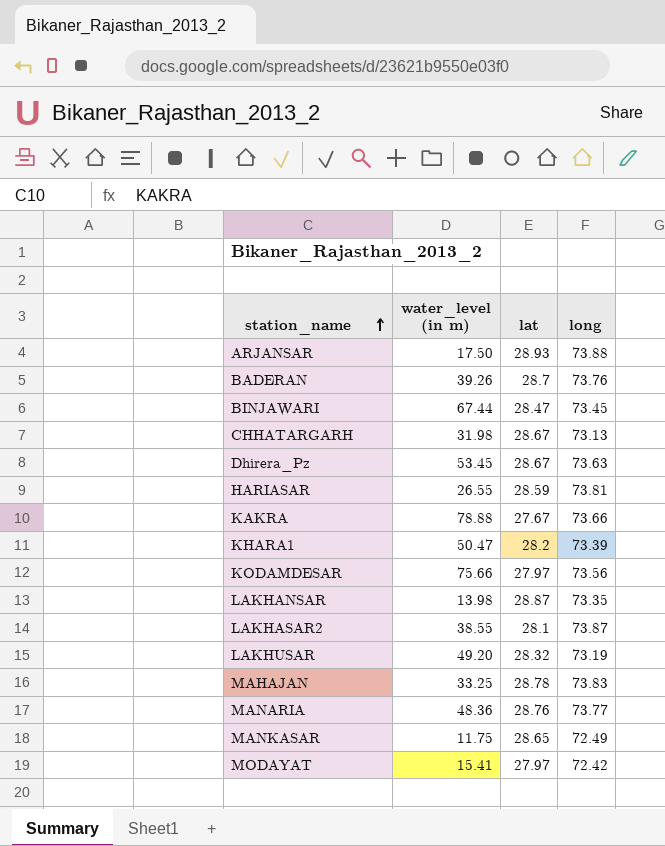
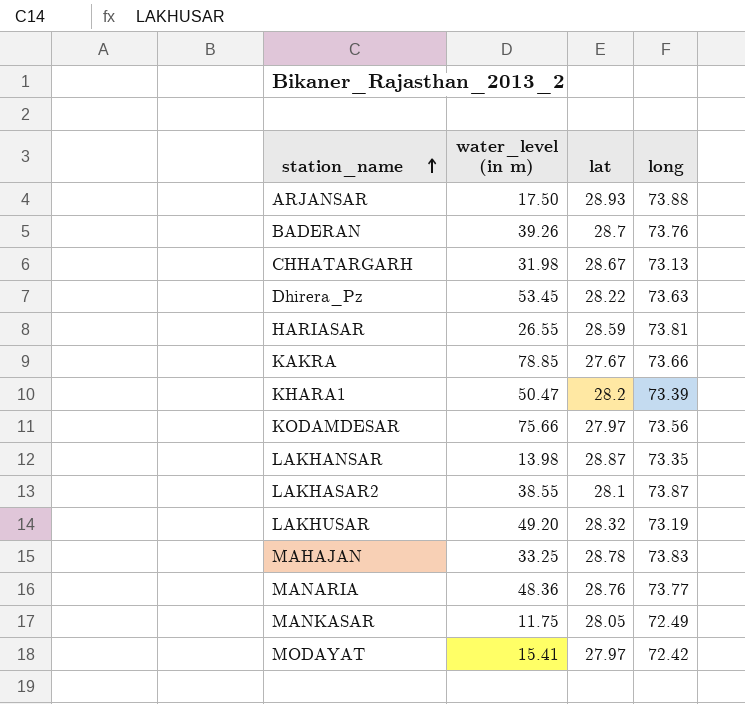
row BINJAWARI: 67.44 | 28.47 | 73.45 -> none
Dhirera_Pz | lat: 28.67 -> 28.22
KAKRA | water_level (in m): 78.88 -> 78.85
MANKASAR | lat: 28.65 -> 28.05

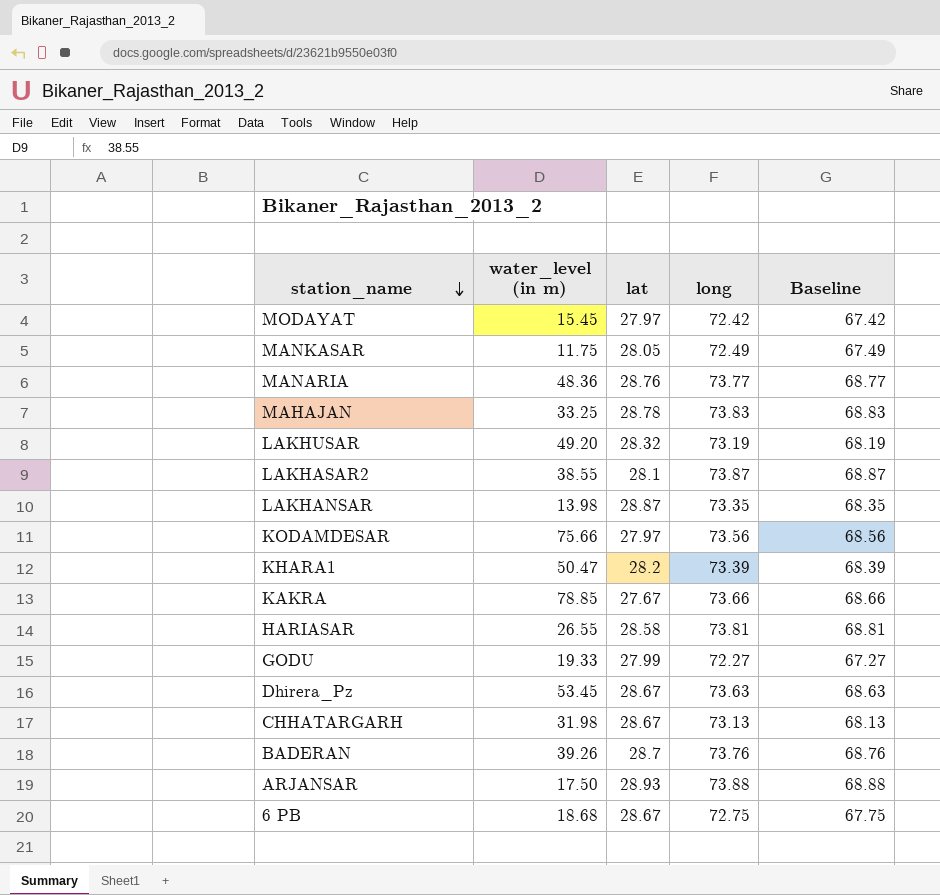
row order: station_name ascending -> station_name descending
column Baseline | formula: none -> [long] - 5
MODAYAT | water_level (in m): 15.41 -> 15.45
HARIASAR | lat: 28.59 -> 28.58
row GODU: none -> 19.33 | 27.99 | 72.27 | 67.27
Dhirera_Pz | lat: 28.22 -> 28.67
row 6 PB: none -> 18.68 | 28.67 | 72.75 | 67.75

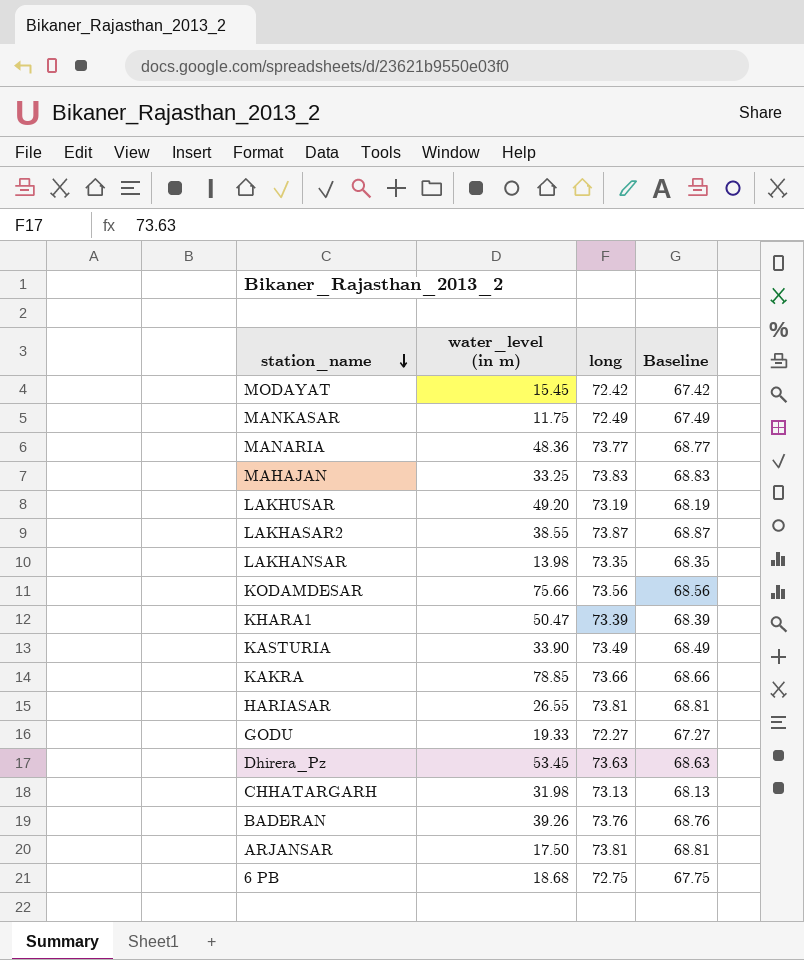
column lat | position: 3 -> none
row KASTURIA: none -> 33.90 | 73.49 | 68.49
ARJANSAR | long: 73.88 -> 73.81
ARJANSAR | Baseline: 68.88 -> 68.81

